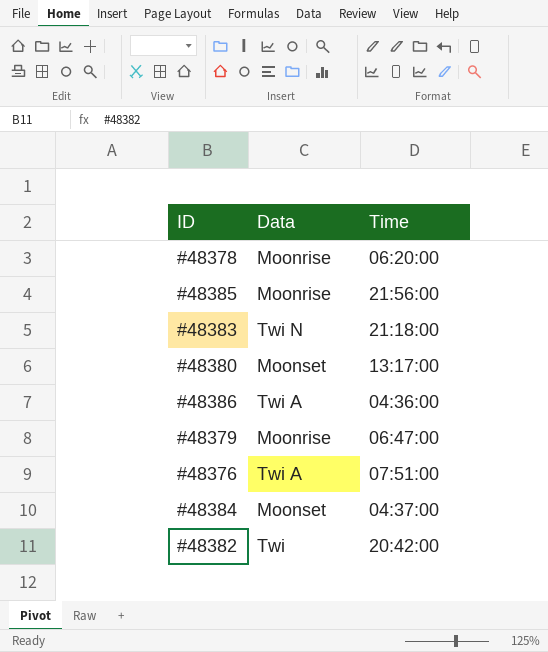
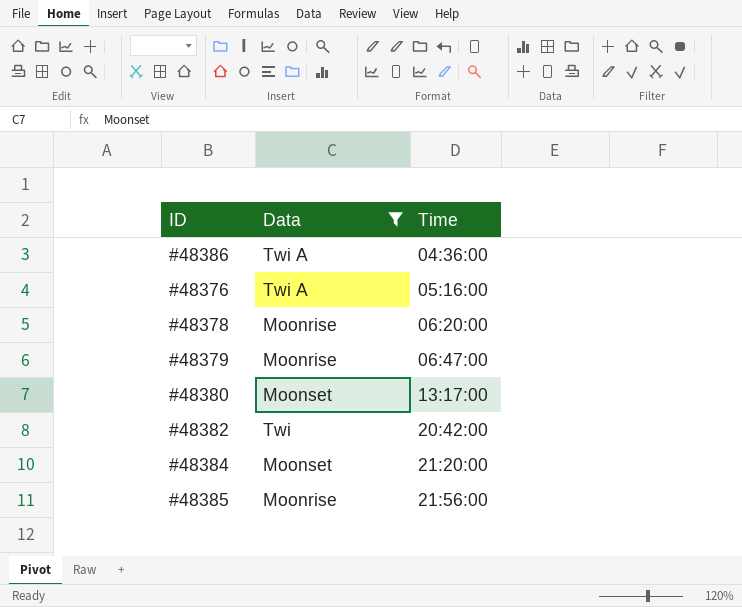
filter: none -> Data != Twi N
row order: none -> Time ascending
#48376 | Time: 07:51:00 -> 05:16:00
#48384 | Time: 04:37:00 -> 21:20:00

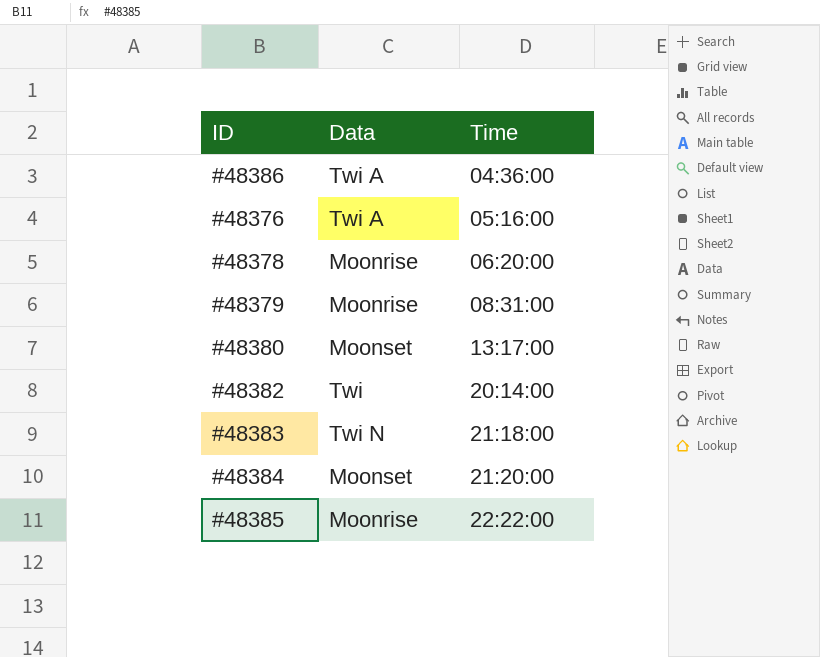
filter: Data != Twi N -> none
#48379 | Time: 06:47:00 -> 08:31:00
#48382 | Time: 20:42:00 -> 20:14:00
#48385 | Time: 21:56:00 -> 22:22:00

